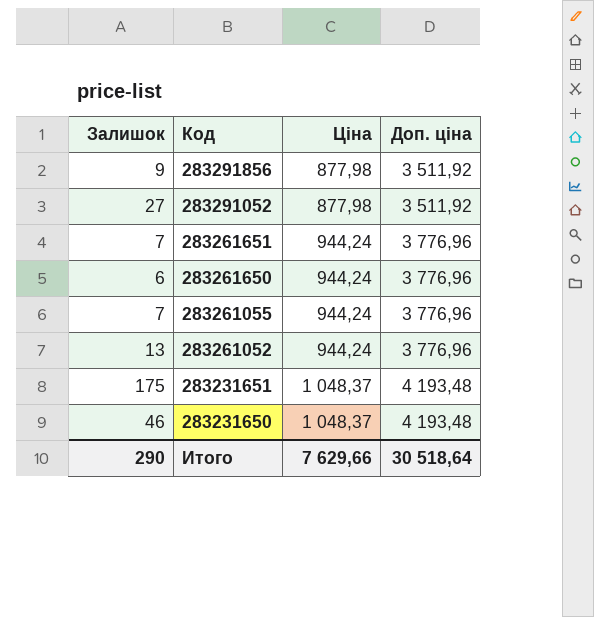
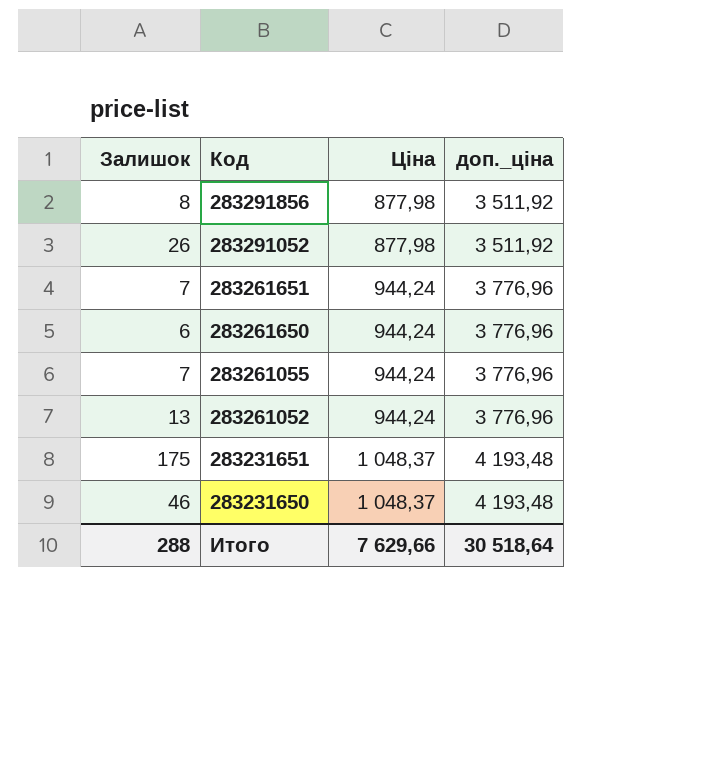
column name: Доп. ціна -> доп._ціна
283291856 | Залишок: 9 -> 8
283291052 | Залишок: 27 -> 26
Итого | Залишок: 290 -> 288

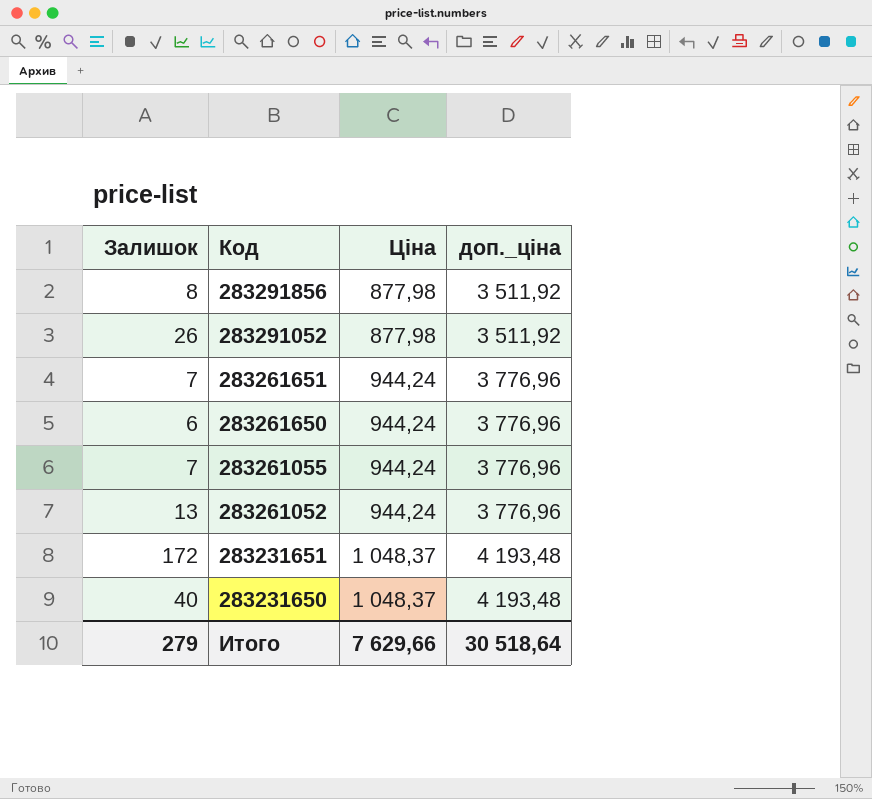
283231651 | Залишок: 175 -> 172
283231650 | Залишок: 46 -> 40
Итого | Залишок: 288 -> 279

